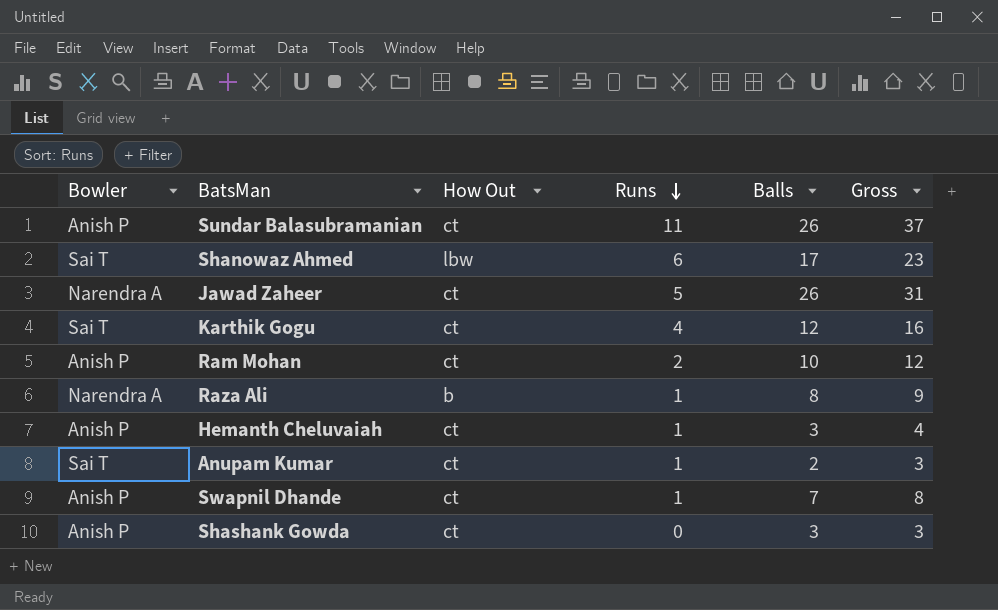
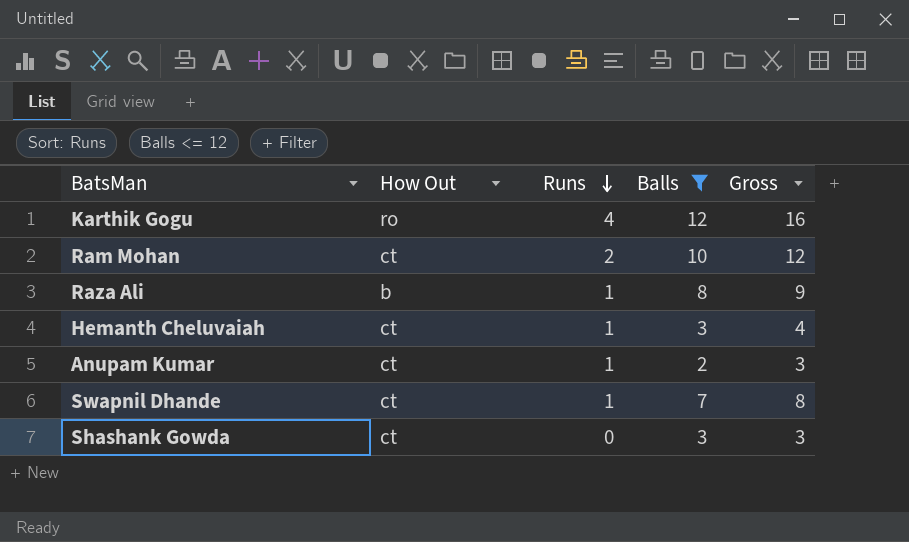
filter: none -> Balls <= 12
column Bowler | position: 1 -> none
Karthik Gogu | How Out: ct -> ro

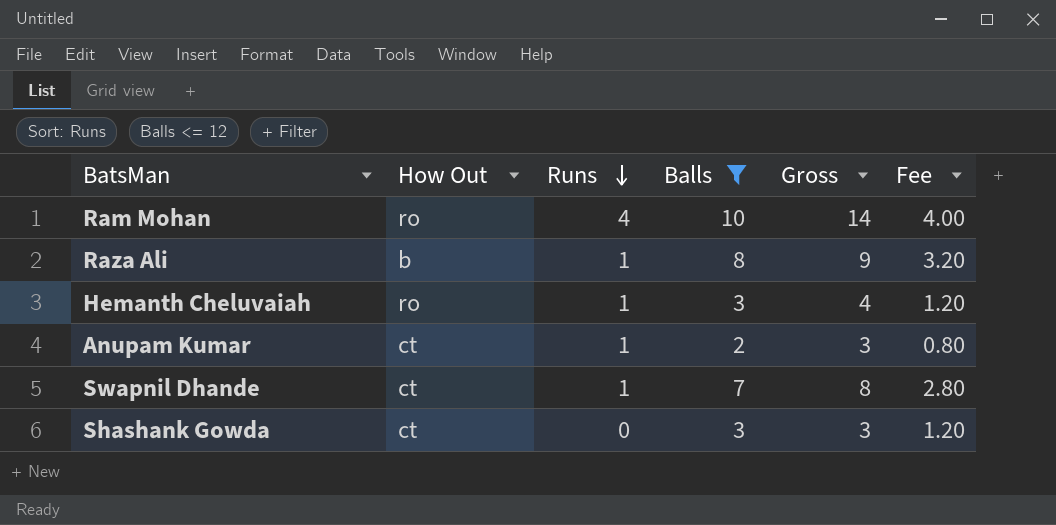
column Fee | formula: none -> [Balls] * 0.4
row Karthik Gogu: ro | 4 | 12 | 16 -> none
Ram Mohan | How Out: ct -> ro
Ram Mohan | Runs: 2 -> 4
Ram Mohan | Gross: 12 -> 14
Hemanth Cheluvaiah | How Out: ct -> ro

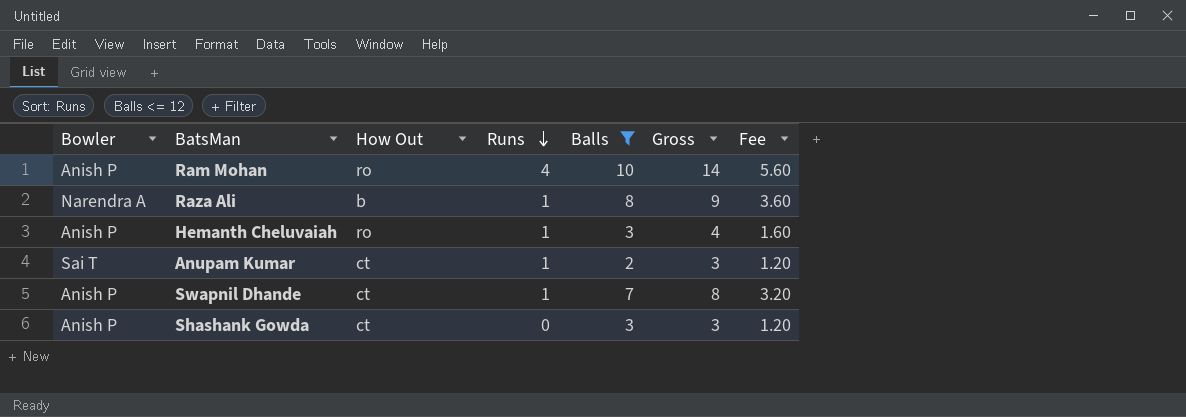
column Bowler | position: none -> 1
column Fee | formula: [Balls] * 0.4 -> [Gross] * 0.4

